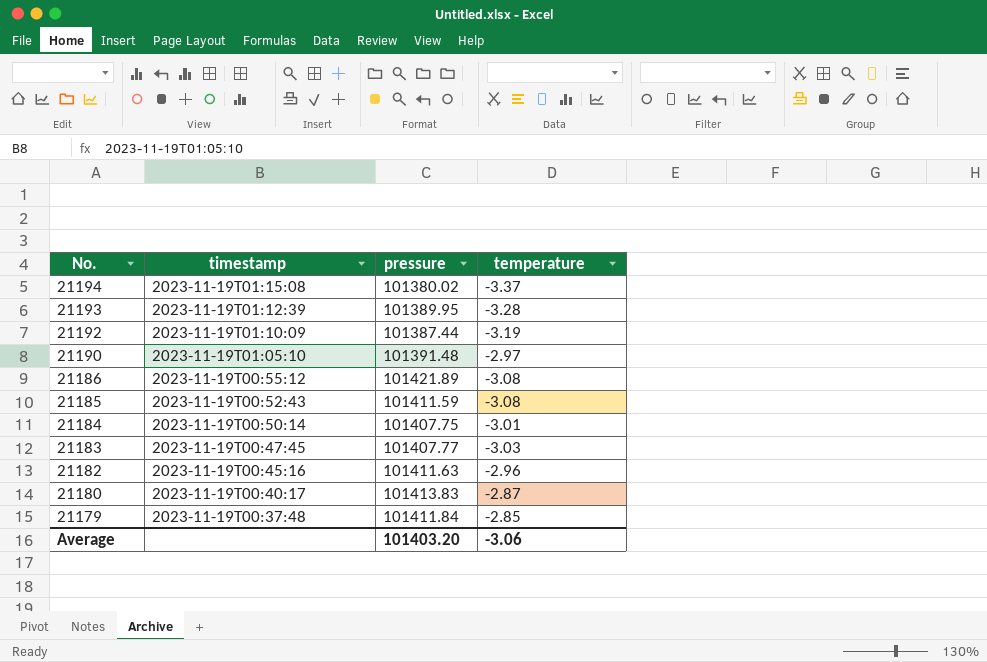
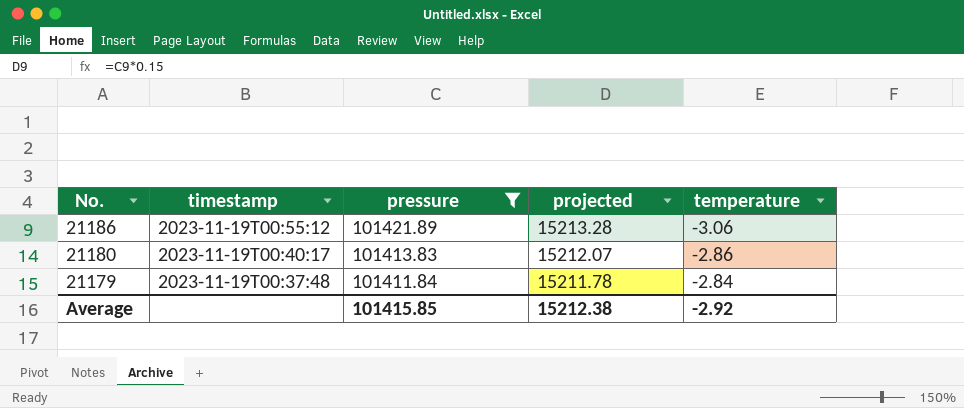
filter: none -> pressure >= 101411.84
column projected | formula: none -> [pressure] * 0.15
21186 | temperature: -3.08 -> -3.06
21180 | temperature: -2.87 -> -2.86
21179 | temperature: -2.85 -> -2.84
Average | pressure: 101403.20 -> 101415.85
Average | temperature: -3.06 -> -2.92

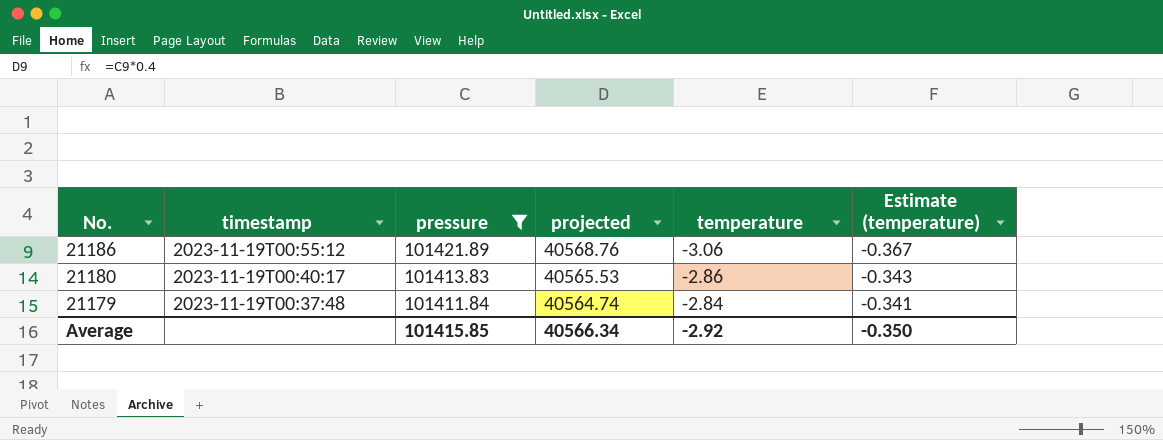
column projected | formula: [pressure] * 0.15 -> [pressure] * 0.4
column Estimate (temperature) | formula: none -> [temperature] * 0.12
Average | projected: 15212.38 -> 40566.34

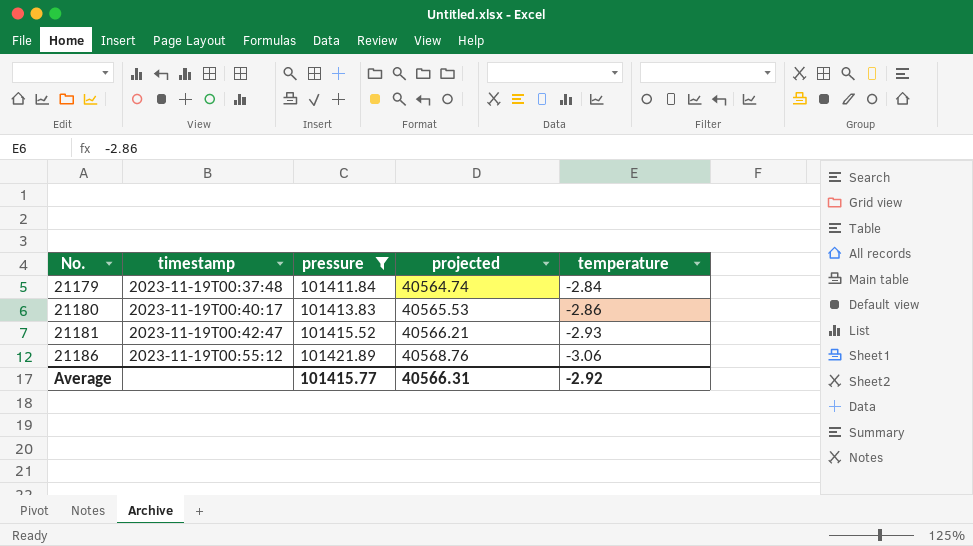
row order: No. descending -> No. ascending
column Estimate (temperature) | formula: [temperature] * 0.12 -> none
row 21181: none -> 2023-11-19T00:42:47 | 101415.52 | 40566.21 | -2.93
Average | pressure: 101415.85 -> 101415.77
Average | projected: 40566.34 -> 40566.31

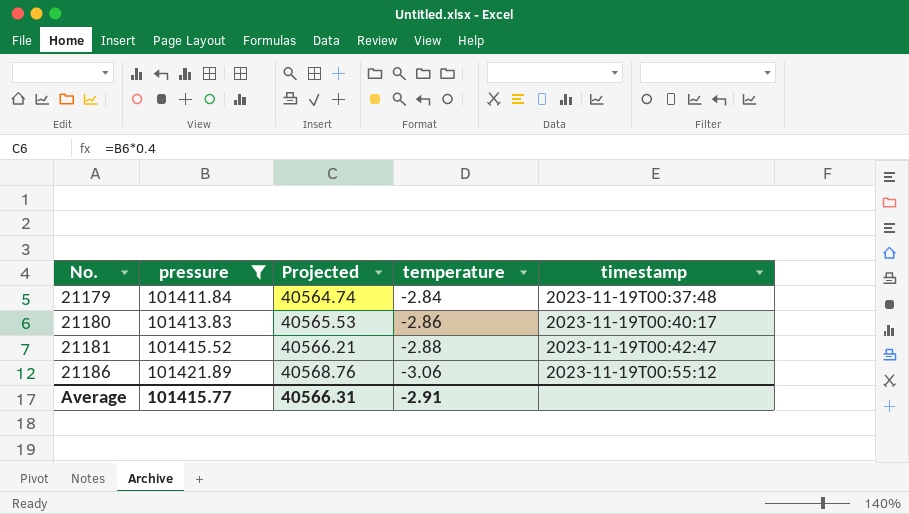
column name: projected -> Projected
column timestamp | position: 2 -> 5
21181 | temperature: -2.93 -> -2.88
Average | temperature: -2.92 -> -2.91

